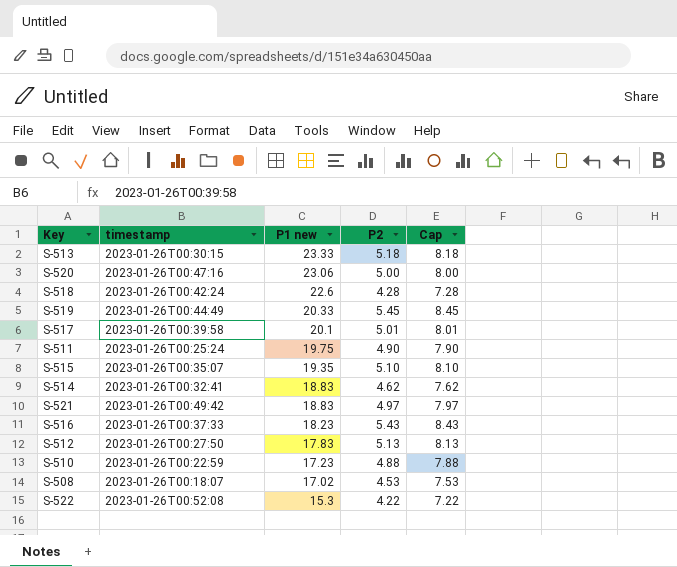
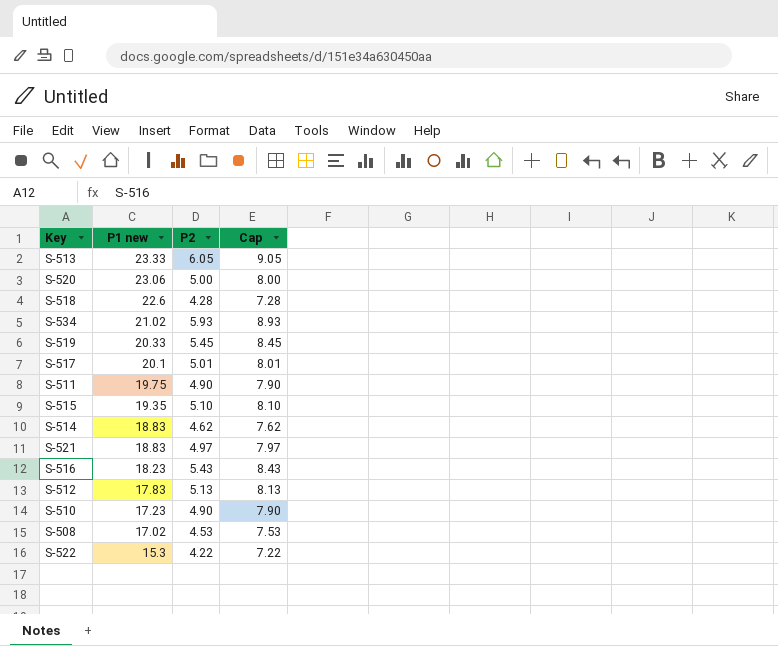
column timestamp | position: 2 -> none
S-513 | P2: 5.18 -> 6.05
S-513 | Cap: 8.18 -> 9.05
row S-534: none -> 21.02 | 5.93 | 8.93
S-510 | P2: 4.88 -> 4.90
S-510 | Cap: 7.88 -> 7.90

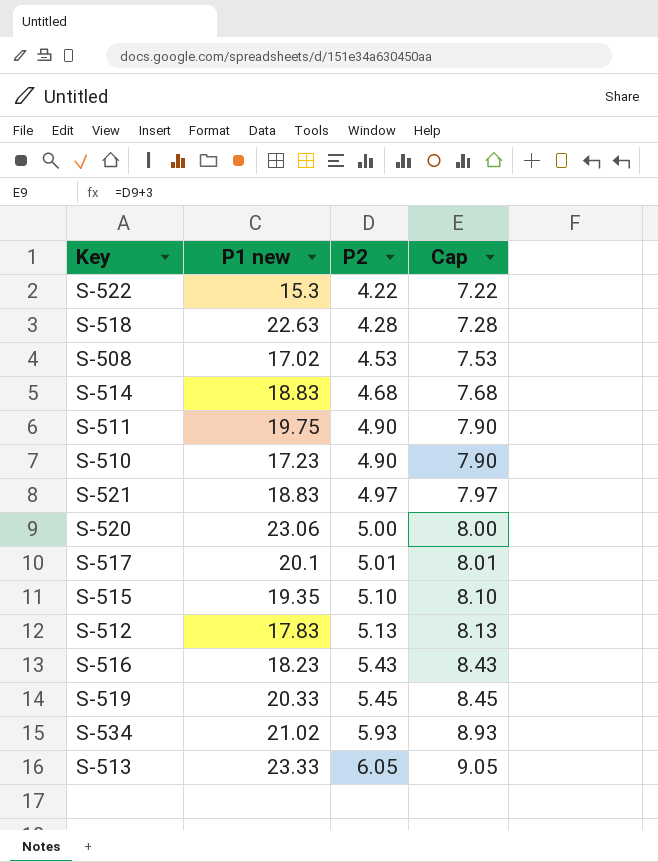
row order: P1 new descending -> P2 ascending
S-518 | P1 new: 22.6 -> 22.63
S-514 | P2: 4.62 -> 4.68
S-514 | Cap: 7.62 -> 7.68

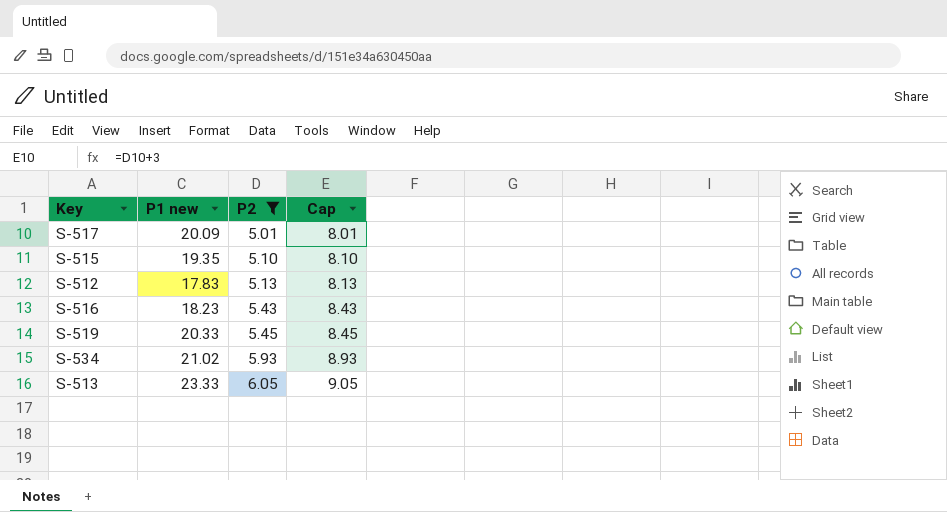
filter: none -> P2 >= 5.01
S-517 | P1 new: 20.1 -> 20.09

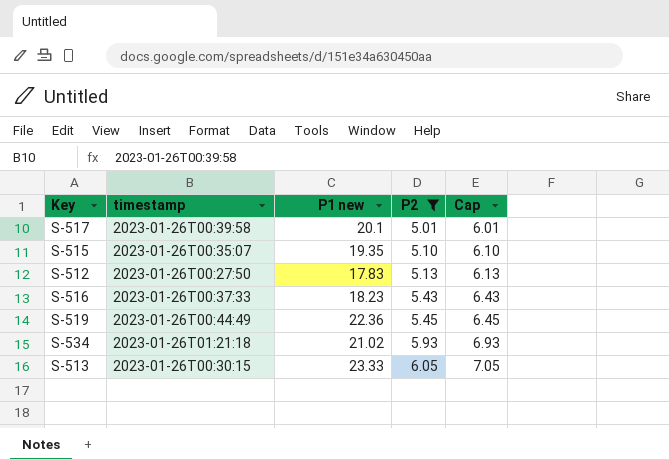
column timestamp | position: none -> 2
column Cap | formula: [P2] + 3 -> [P2] + 1
S-517 | P1 new: 20.09 -> 20.1
S-519 | P1 new: 20.33 -> 22.36

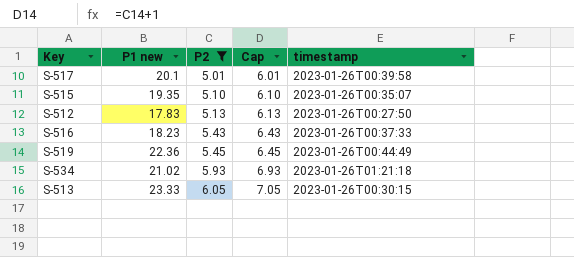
column timestamp | position: 2 -> 5

